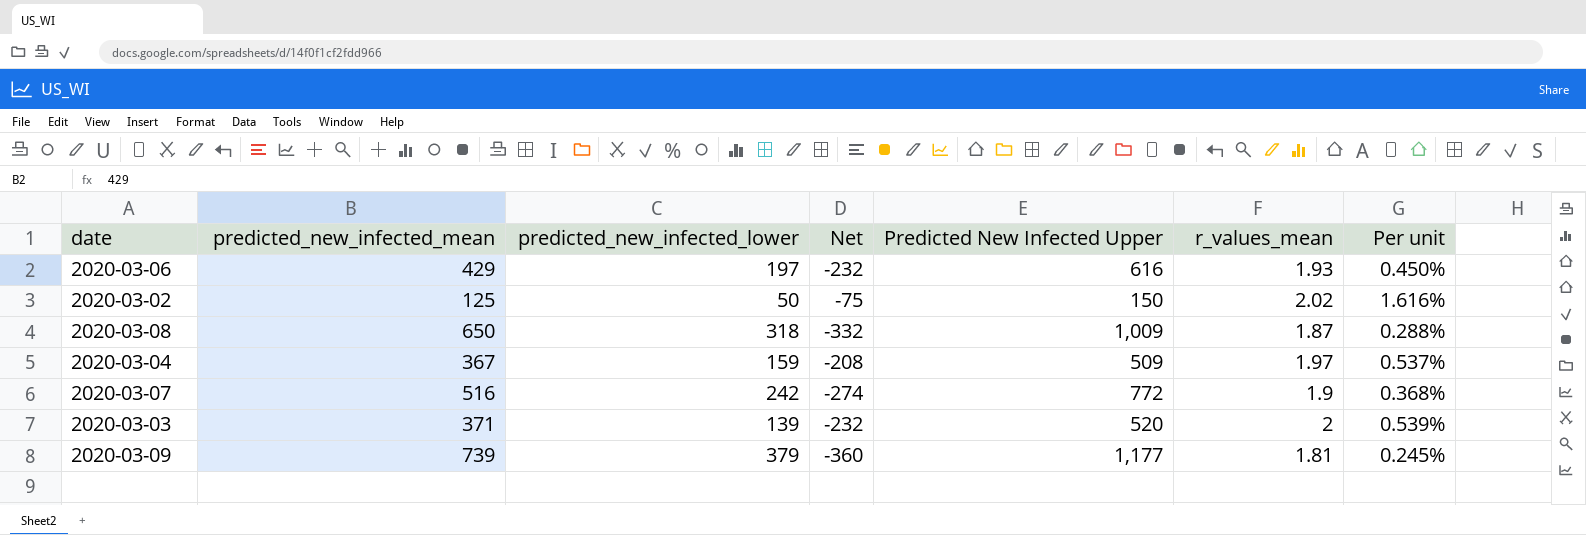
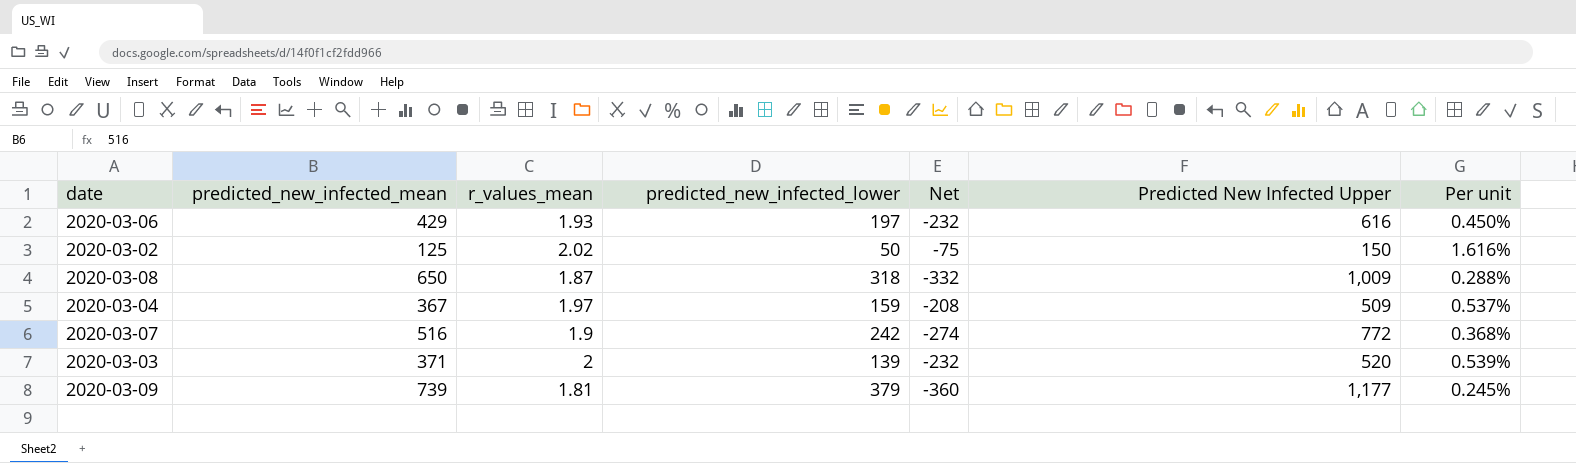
column r_values_mean | position: 6 -> 3

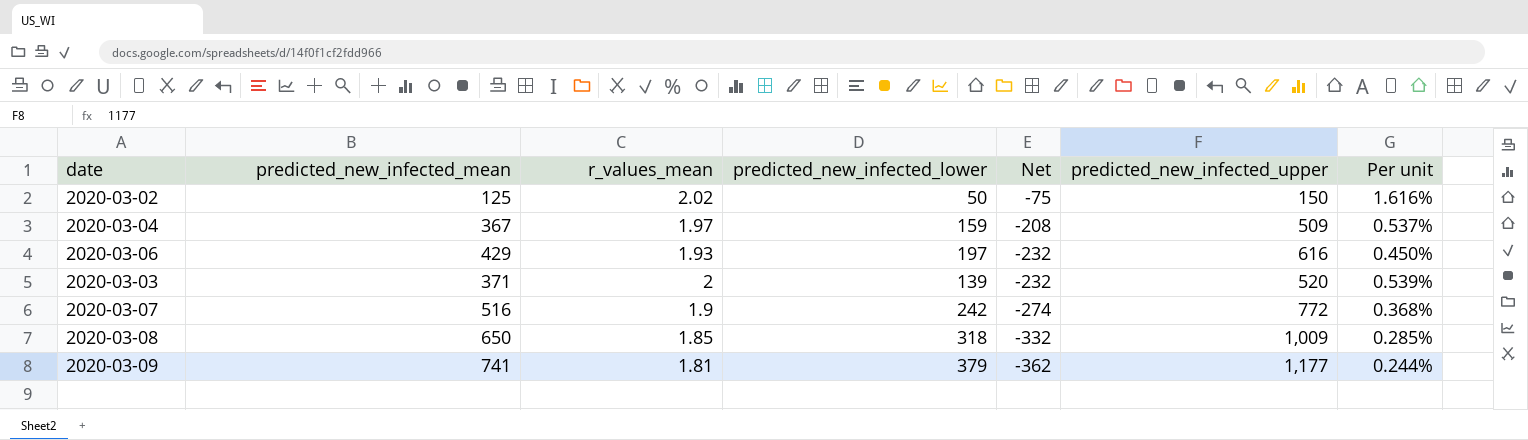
row order: none -> Net descending
column name: Predicted New Infected Upper -> predicted_new_infected_upper
2020-03-08 | r_values_mean: 1.87 -> 1.85
2020-03-08 | Per unit: 0.288% -> 0.285%
2020-03-09 | predicted_new_infected_mean: 739 -> 741
2020-03-09 | Net: -360 -> -362
2020-03-09 | Per unit: 0.245% -> 0.244%

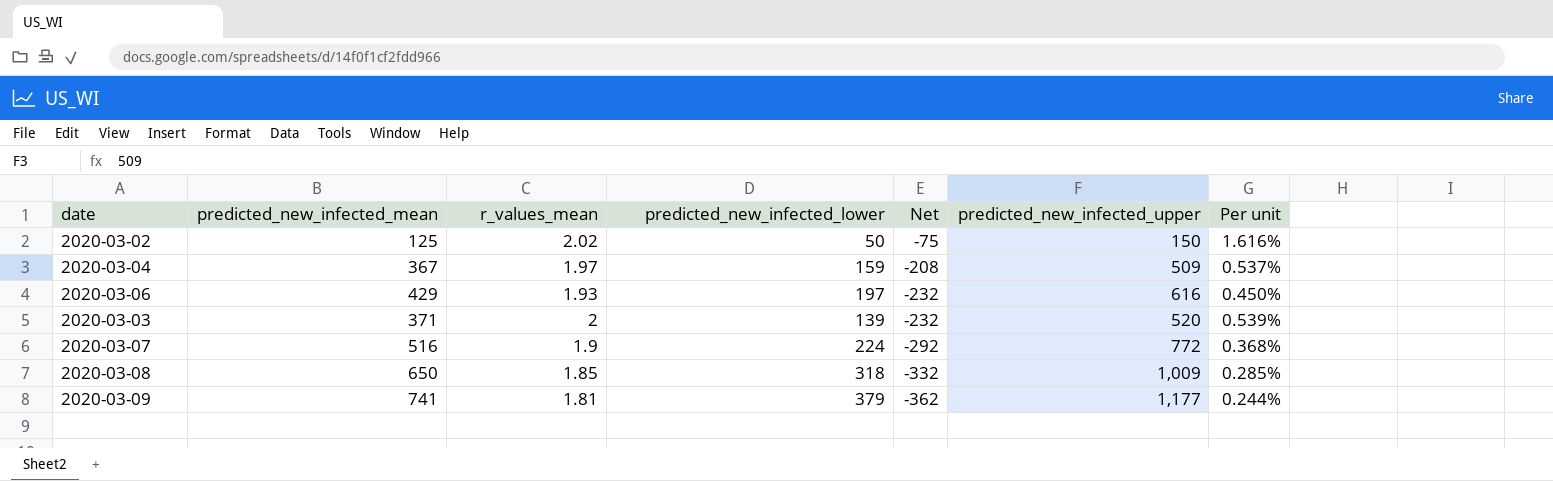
2020-03-07 | predicted_new_infected_lower: 242 -> 224
2020-03-07 | Net: -274 -> -292

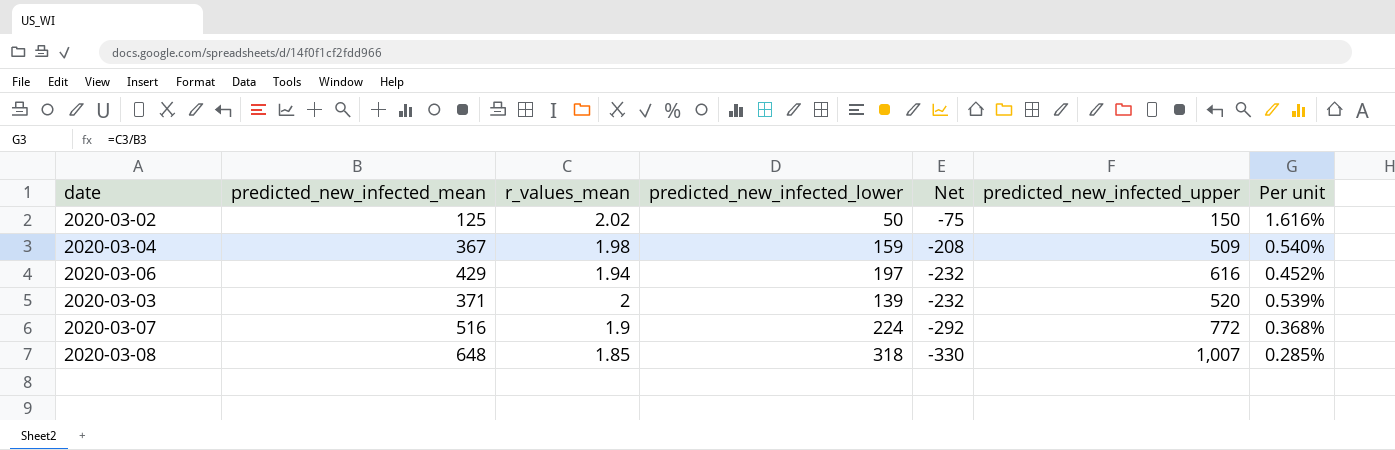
row 2020-03-09: 741 | 1.81 | 379 | -362 | 1,177 | 0.244% -> none
2020-03-04 | r_values_mean: 1.97 -> 1.98
2020-03-04 | Per unit: 0.537% -> 0.540%
2020-03-06 | r_values_mean: 1.93 -> 1.94
2020-03-06 | Per unit: 0.450% -> 0.452%
2020-03-08 | predicted_new_infected_mean: 650 -> 648
2020-03-08 | Net: -332 -> -330
2020-03-08 | predicted_new_infected_upper: 1,009 -> 1,007

